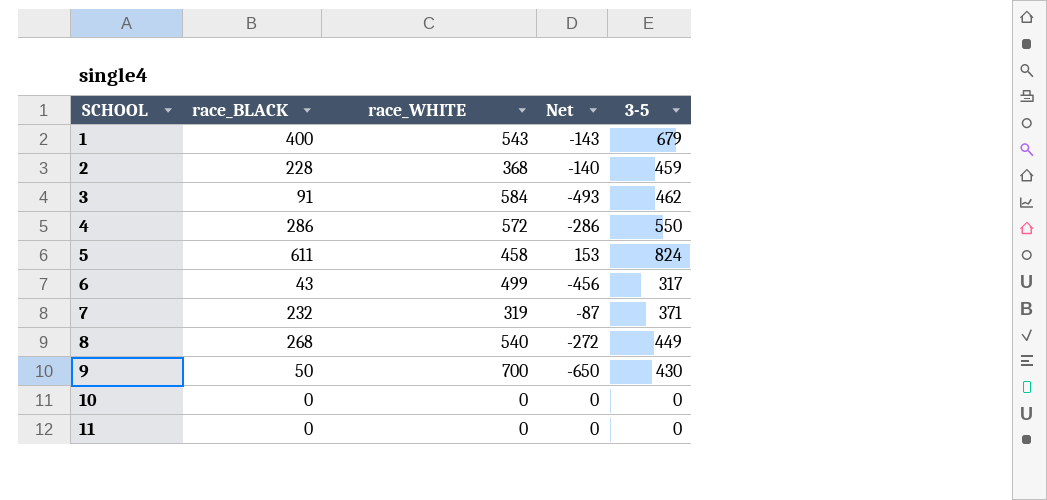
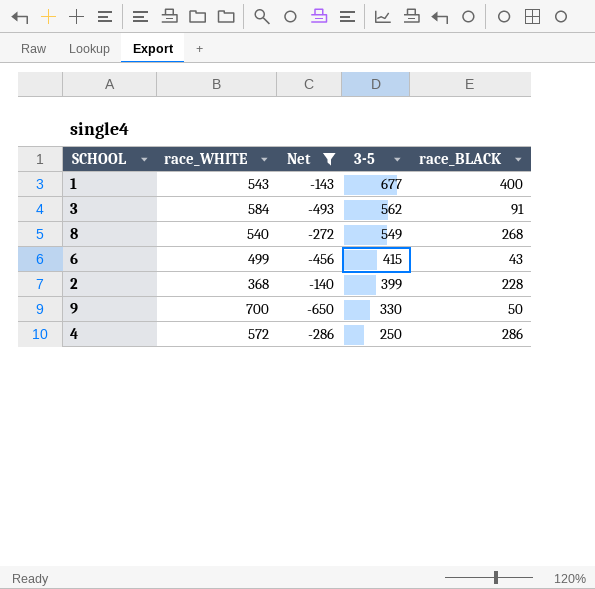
filter: none -> Net <= -140
row order: SCHOOL ascending -> 3-5 descending
column race_BLACK | position: 2 -> 5
1 | 3-5: 679 -> 677
3 | 3-5: 462 -> 562
8 | 3-5: 449 -> 549
6 | 3-5: 317 -> 415
2 | 3-5: 459 -> 399
9 | 3-5: 430 -> 330
4 | 3-5: 550 -> 250

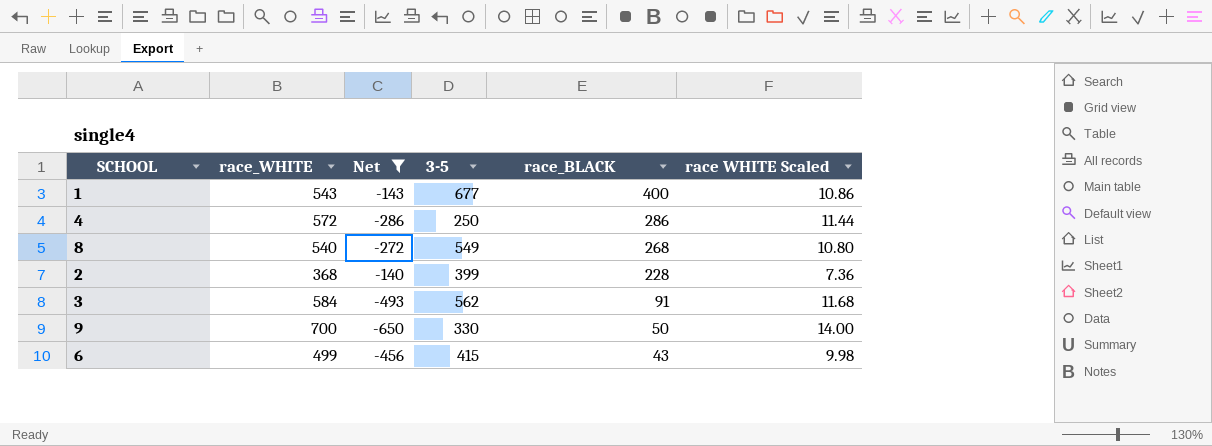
row order: 3-5 descending -> race_BLACK descending
column race WHITE Scaled | formula: none -> [race_WHITE] * 0.02

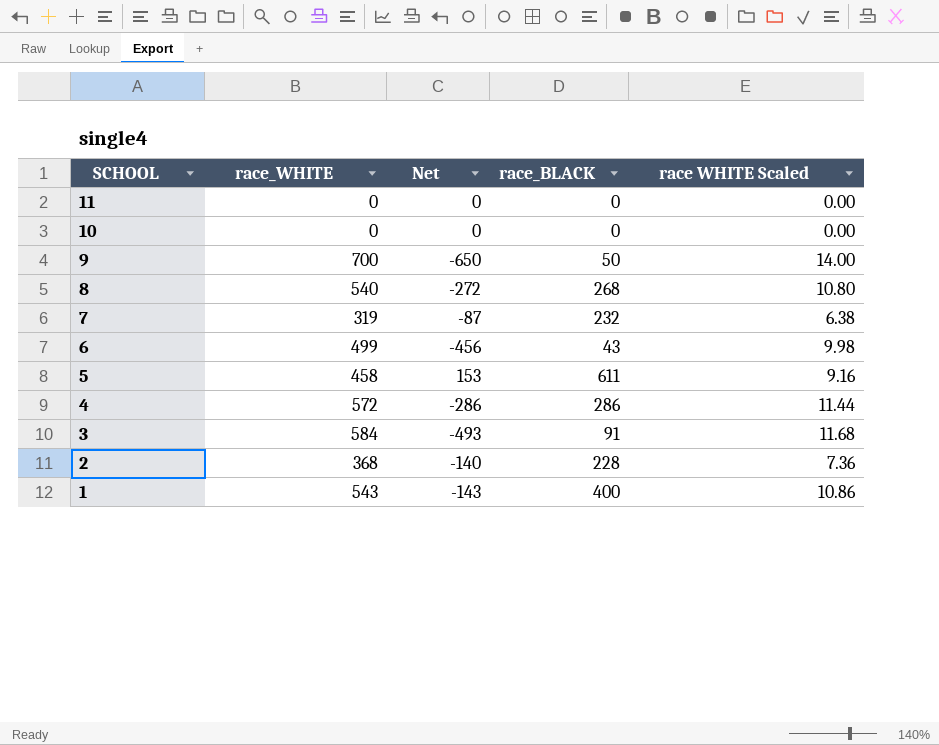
filter: Net <= -140 -> none
row order: race_BLACK descending -> SCHOOL descending
column 3-5 | position: 4 -> none

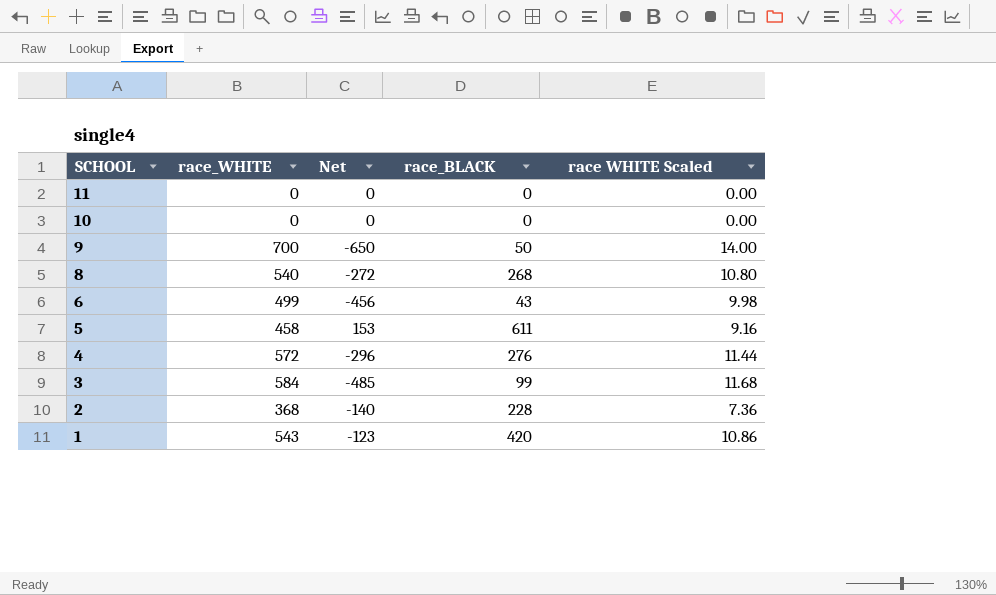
row 7: 319 | -87 | 232 | 6.38 -> none
4 | Net: -286 -> -296
4 | race_BLACK: 286 -> 276
3 | Net: -493 -> -485
3 | race_BLACK: 91 -> 99
1 | Net: -143 -> -123
1 | race_BLACK: 400 -> 420

